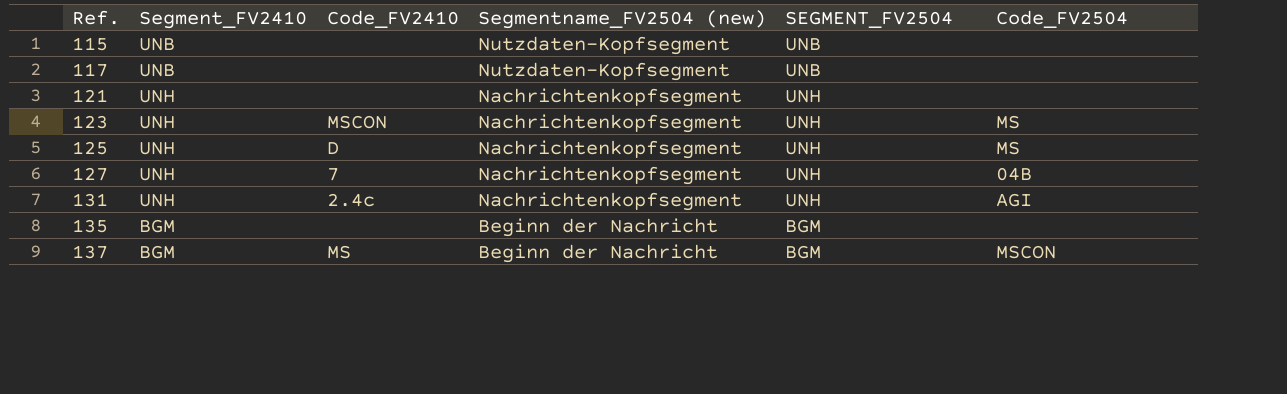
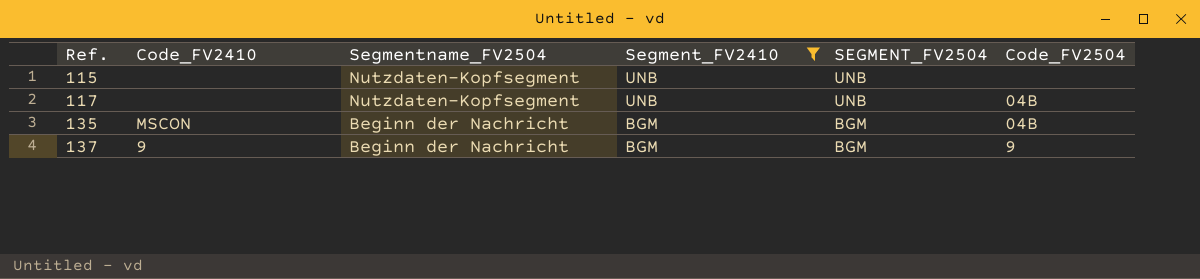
filter: none -> Segment_FV2410 != UNH
column name: Segmentname_FV2504 (new) -> Segmentname_FV2504
column Segment_FV2410 | position: 2 -> 4
117 | Code_FV2504: none -> 04B
135 | Code_FV2410: none -> MSCON
135 | Code_FV2504: none -> 04B
137 | Code_FV2410: MS -> 9
137 | Code_FV2504: MSCON -> 9

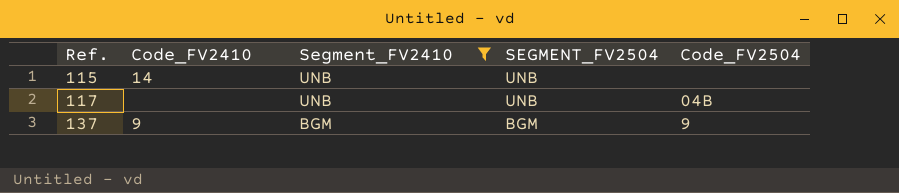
column Segmentname_FV2504 | position: 3 -> none
row 135: MSCON | Beginn der Nachricht | BGM | BGM | 04B -> none
115 | Code_FV2410: none -> 14

